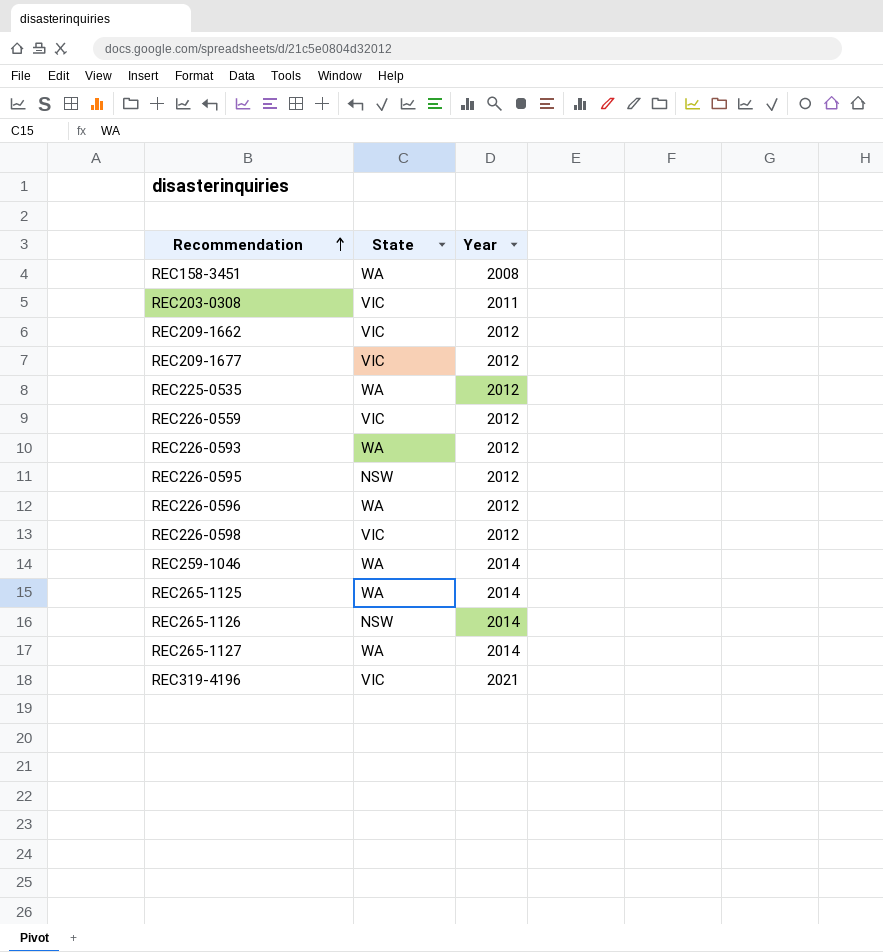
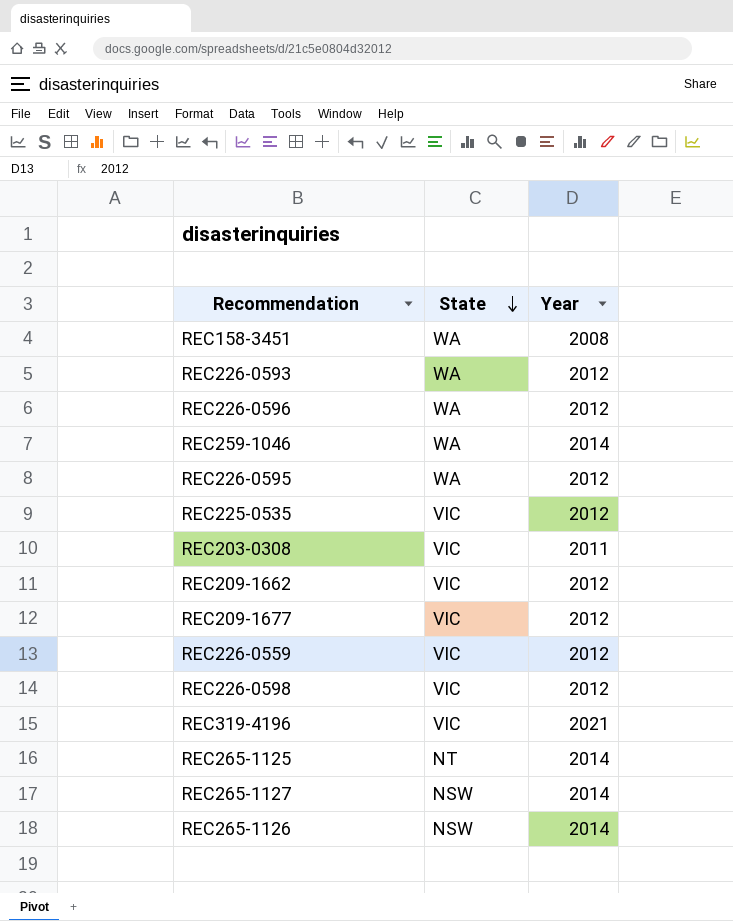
row order: Recommendation ascending -> State descending
REC226-0595 | State: NSW -> WA
REC225-0535 | State: WA -> VIC
REC265-1125 | State: WA -> NT
REC265-1127 | State: WA -> NSW

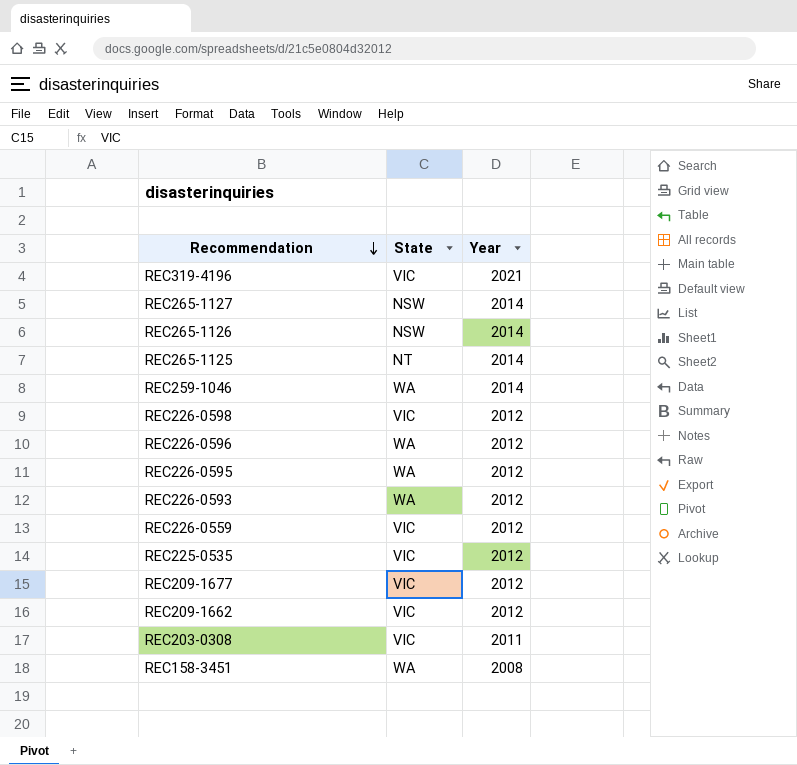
row order: State descending -> Recommendation descending

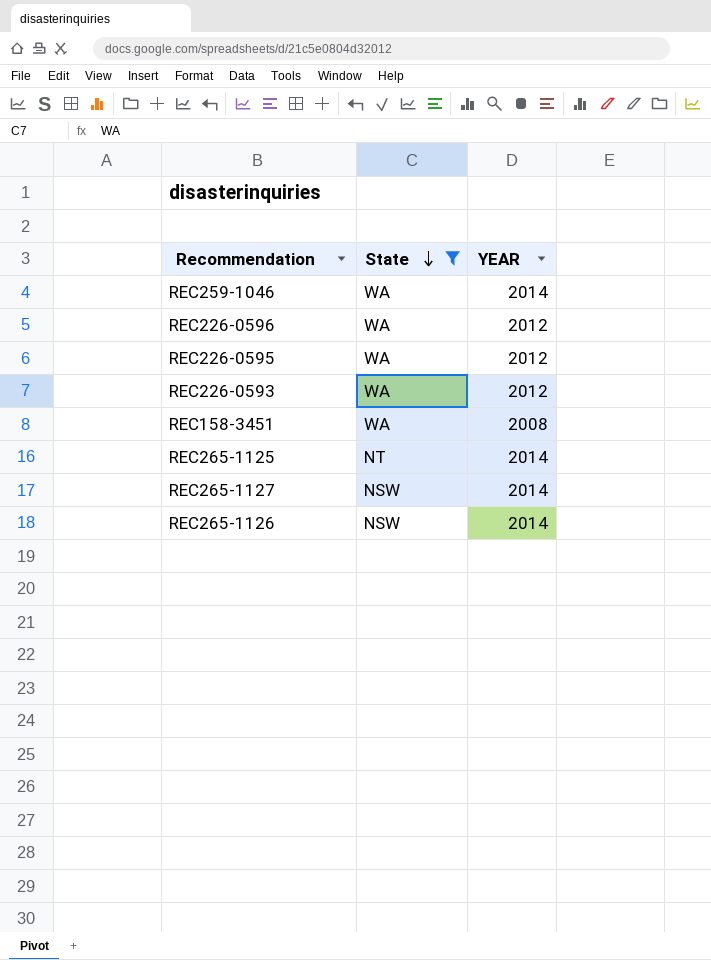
filter: none -> State != VIC
row order: Recommendation descending -> State descending
column name: Year -> YEAR

